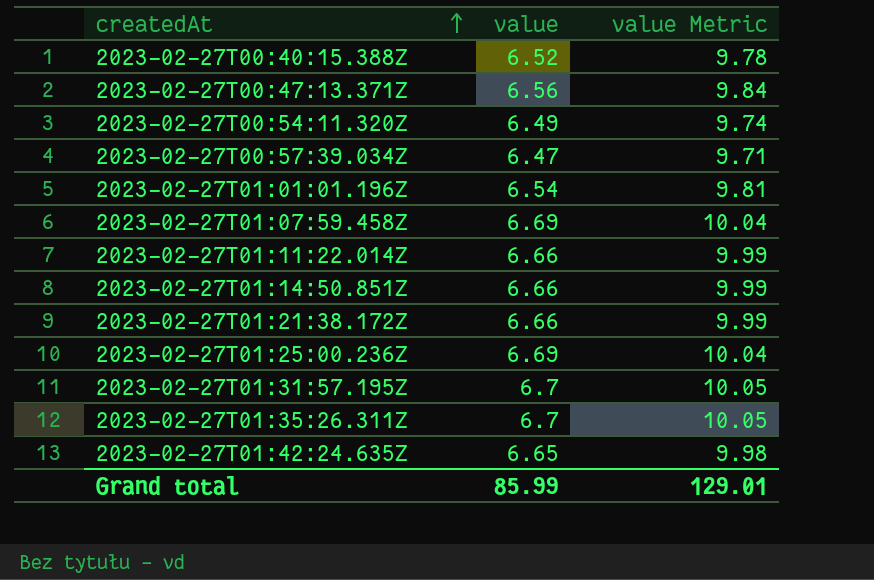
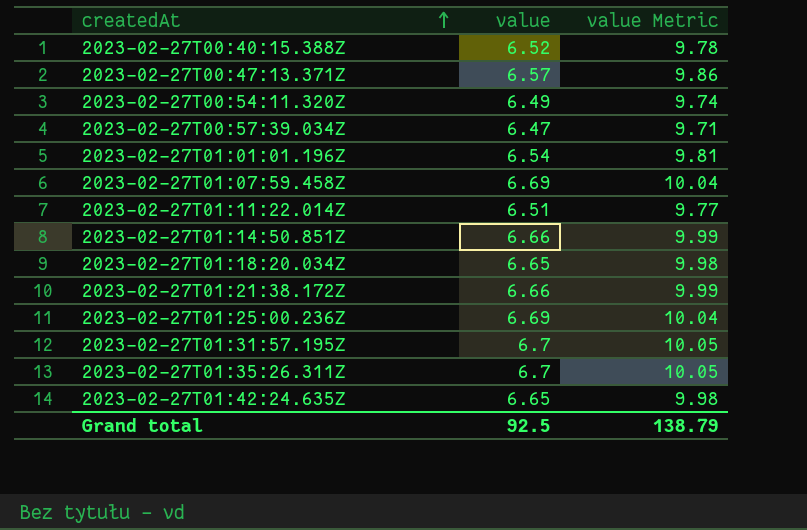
2023-02-27T00:47:13.371Z | value: 6.56 -> 6.57
2023-02-27T00:47:13.371Z | value Metric: 9.84 -> 9.86
2023-02-27T01:11:22.014Z | value: 6.66 -> 6.51
2023-02-27T01:11:22.014Z | value Metric: 9.99 -> 9.77
row 2023-02-27T01:18:20.034Z: none -> 6.65 | 9.98
Grand total | value: 85.99 -> 92.5
Grand total | value Metric: 129.01 -> 138.79

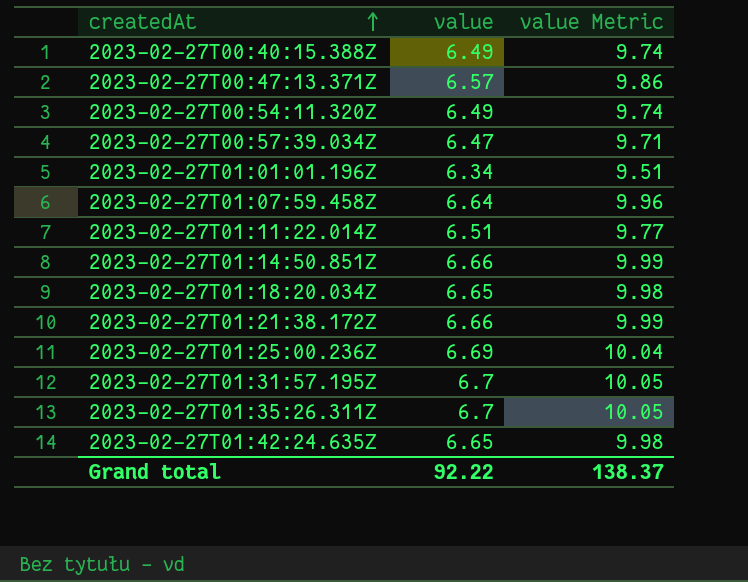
2023-02-27T00:40:15.388Z | value: 6.52 -> 6.49
2023-02-27T00:40:15.388Z | value Metric: 9.78 -> 9.74
2023-02-27T01:01:01.196Z | value: 6.54 -> 6.34
2023-02-27T01:01:01.196Z | value Metric: 9.81 -> 9.51
2023-02-27T01:07:59.458Z | value: 6.69 -> 6.64
2023-02-27T01:07:59.458Z | value Metric: 10.04 -> 9.96
Grand total | value: 92.5 -> 92.22
Grand total | value Metric: 138.79 -> 138.37

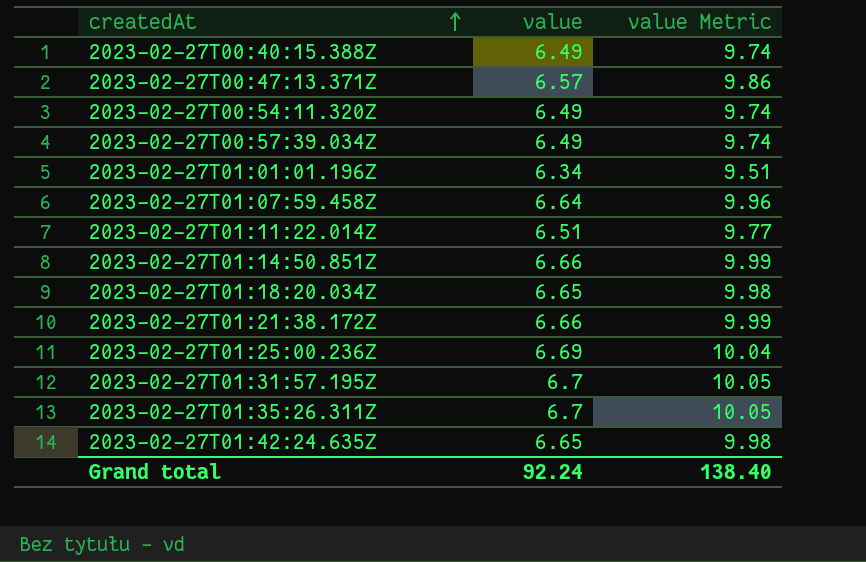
2023-02-27T00:57:39.034Z | value: 6.47 -> 6.49
2023-02-27T00:57:39.034Z | value Metric: 9.71 -> 9.74
Grand total | value: 92.22 -> 92.24
Grand total | value Metric: 138.37 -> 138.40

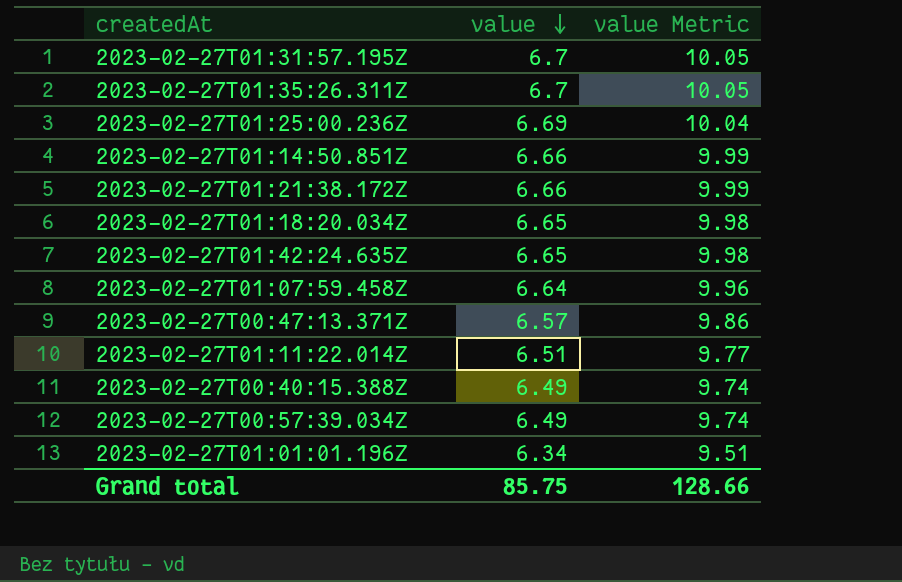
row order: createdAt ascending -> value descending
row 2023-02-27T00:54:11.320Z: 6.49 | 9.74 -> none
Grand total | value: 92.24 -> 85.75
Grand total | value Metric: 138.40 -> 128.66

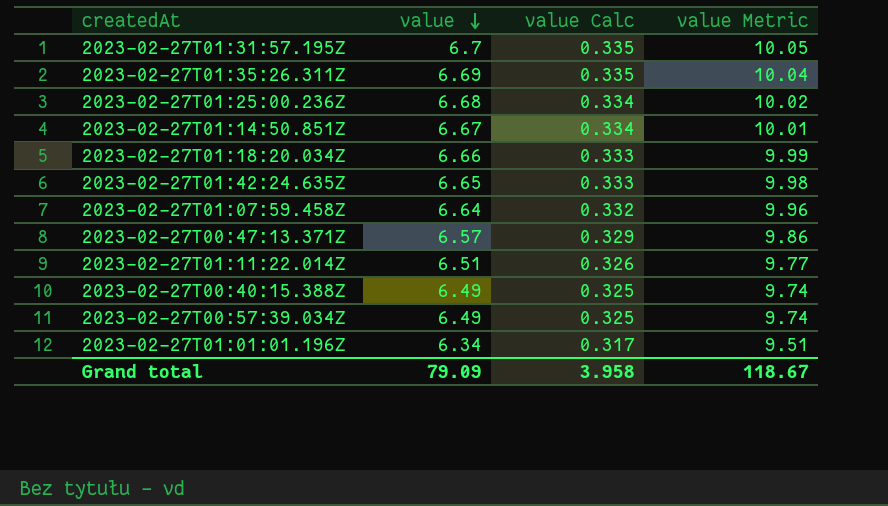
column value Calc | formula: none -> [value] * 0.05
row 2023-02-27T01:21:38.172Z: 6.66 | 9.99 -> none
2023-02-27T01:35:26.311Z | value: 6.7 -> 6.69
2023-02-27T01:35:26.311Z | value Metric: 10.05 -> 10.04
2023-02-27T01:25:00.236Z | value: 6.69 -> 6.68
2023-02-27T01:25:00.236Z | value Metric: 10.04 -> 10.02
2023-02-27T01:14:50.851Z | value: 6.66 -> 6.67
2023-02-27T01:14:50.851Z | value Metric: 9.99 -> 10.01
2023-02-27T01:18:20.034Z | value: 6.65 -> 6.66
2023-02-27T01:18:20.034Z | value Metric: 9.98 -> 9.99
Grand total | value: 85.75 -> 79.09
Grand total | value Metric: 128.66 -> 118.67

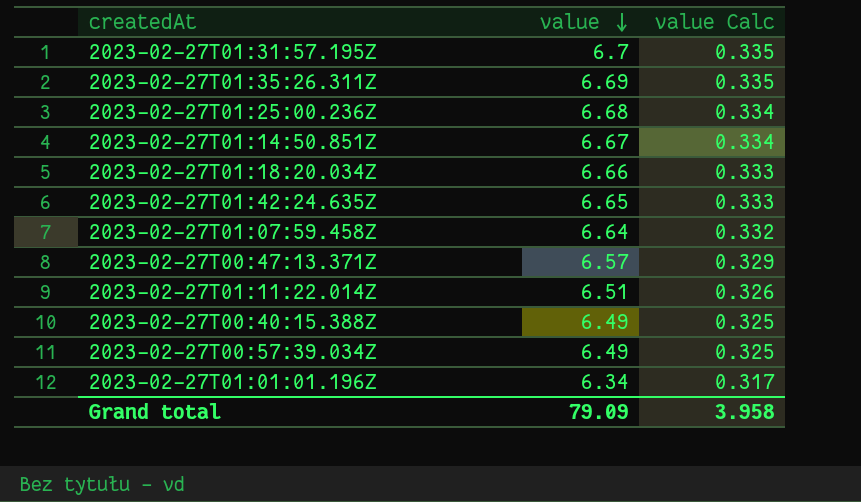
column value Metric | formula: [value] * 1.5 -> none

